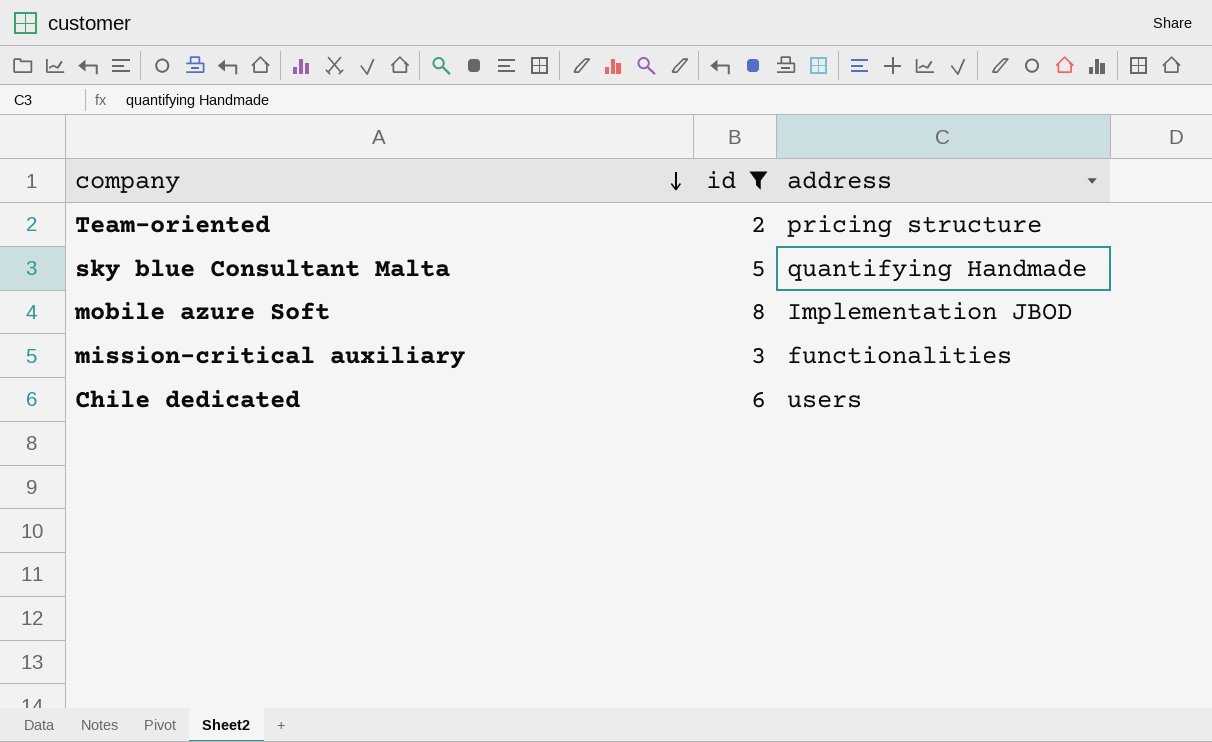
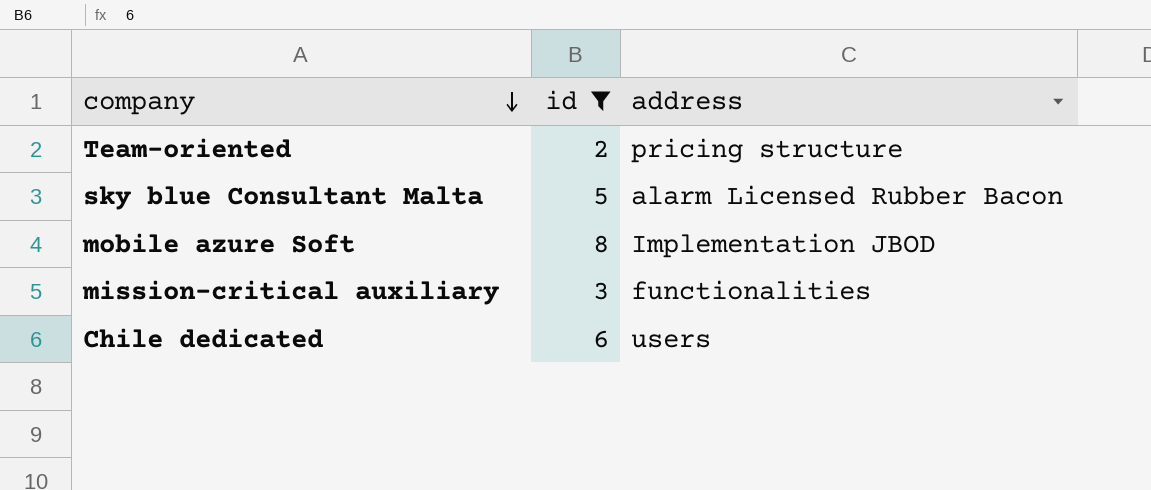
sky blue Consultant Malta | address: quantifying Handmade -> alarm Licensed Rubber Bacon

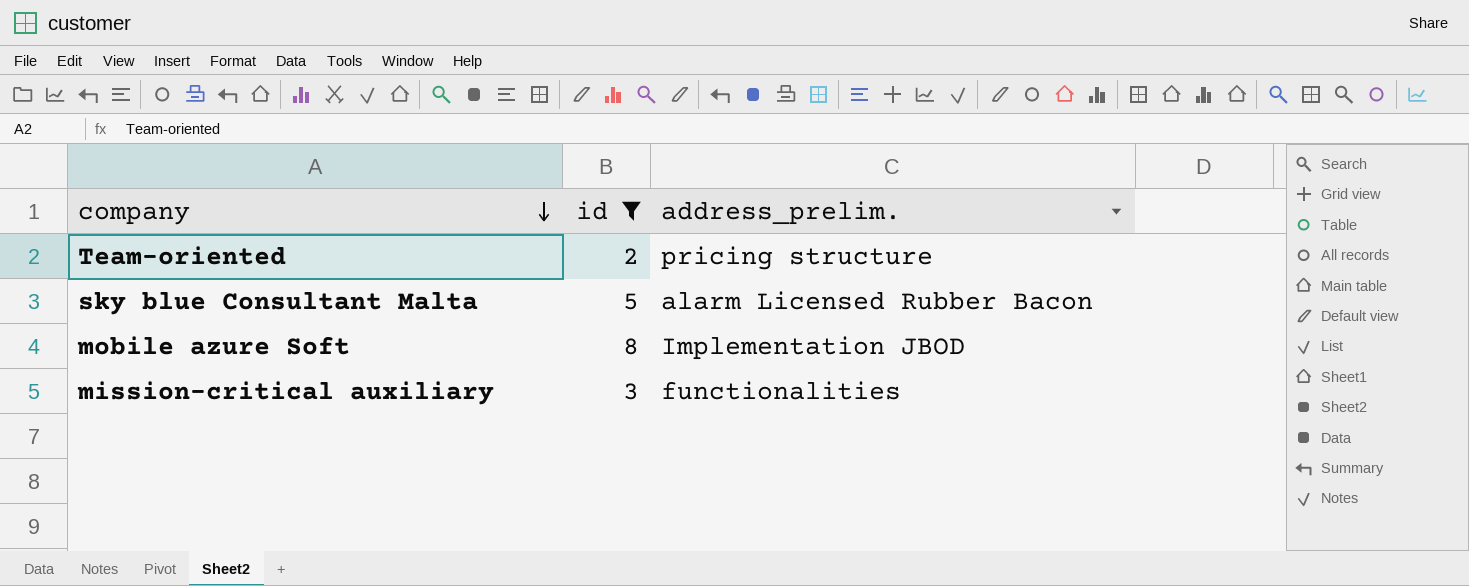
column name: address -> address_prelim.
row Chile dedicated: 6 | users -> none

